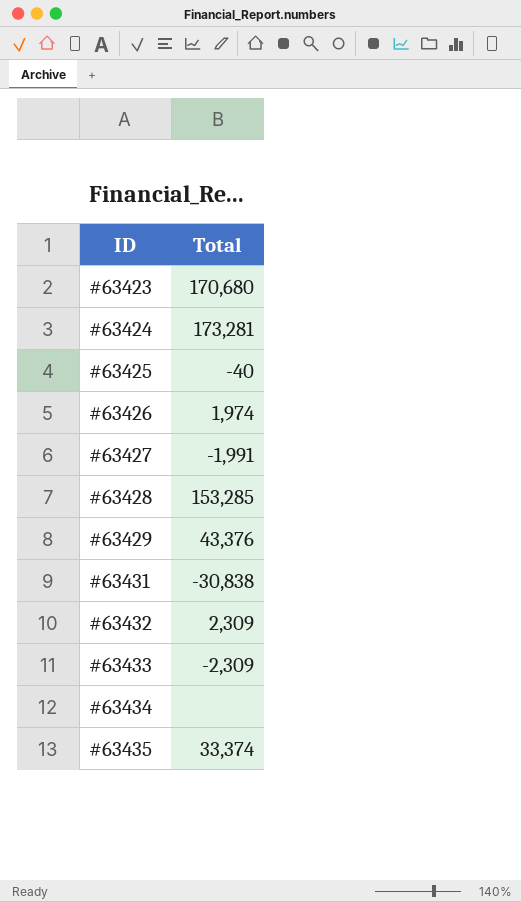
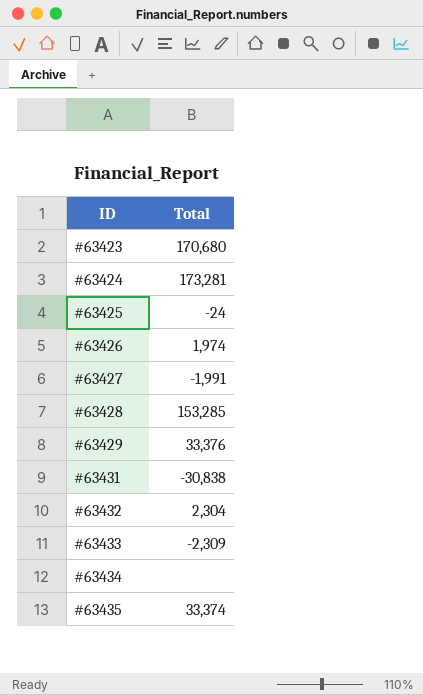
#63425 | Total: -40 -> -24
#63429 | Total: 43,376 -> 33,376
#63432 | Total: 2,309 -> 2,304

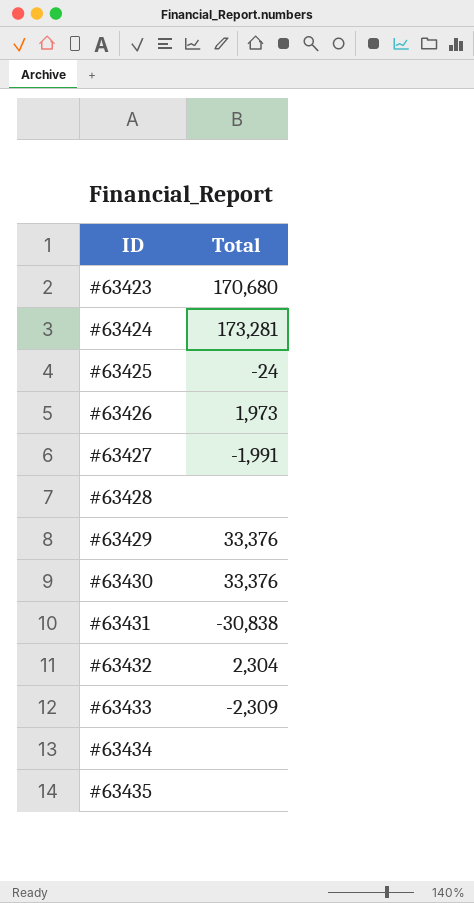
#63426 | Total: 1,974 -> 1,973
#63428 | Total: 153,285 -> none
row #63430: none -> 33,376
#63435 | Total: 33,374 -> none

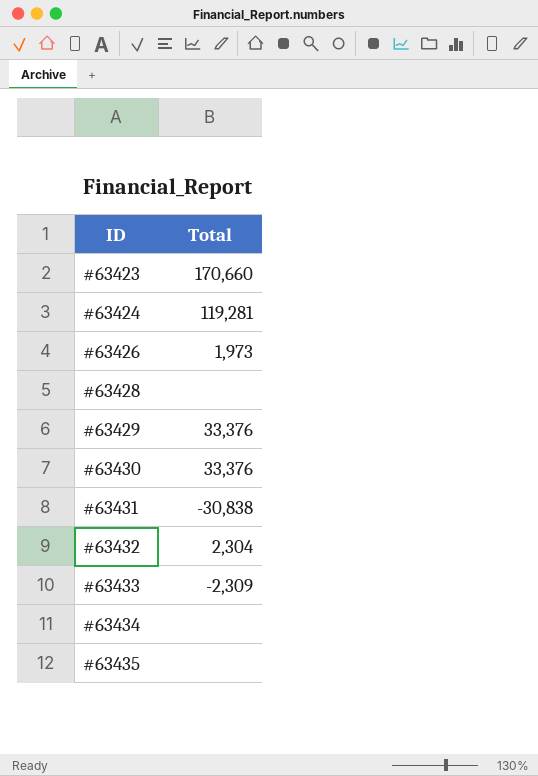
row #63425: -24 -> none
row #63427: -1,991 -> none
#63423 | Total: 170,680 -> 170,660
#63424 | Total: 173,281 -> 119,281

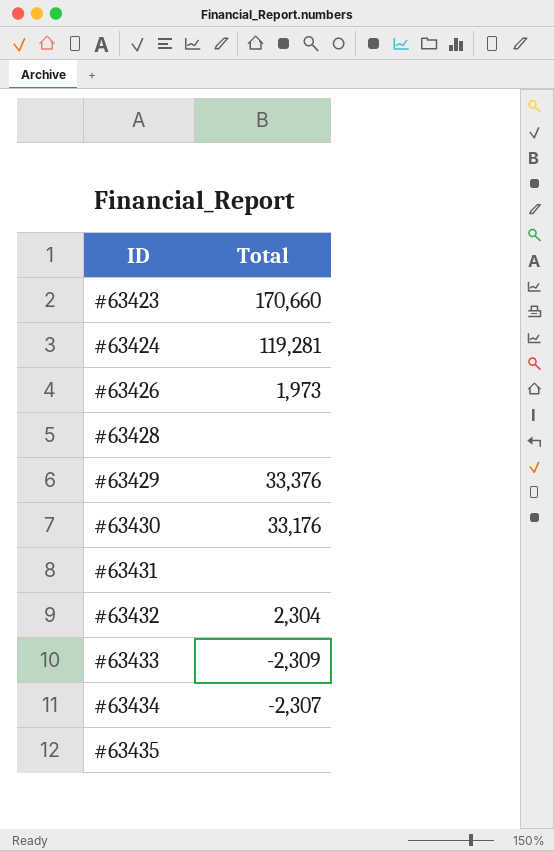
#63430 | Total: 33,376 -> 33,176
#63431 | Total: -30,838 -> none
#63434 | Total: none -> -2,307

